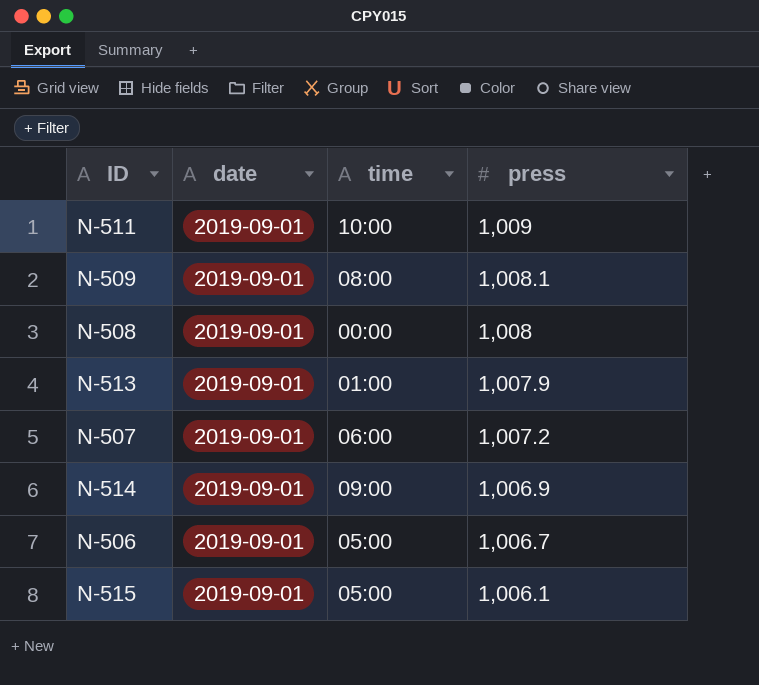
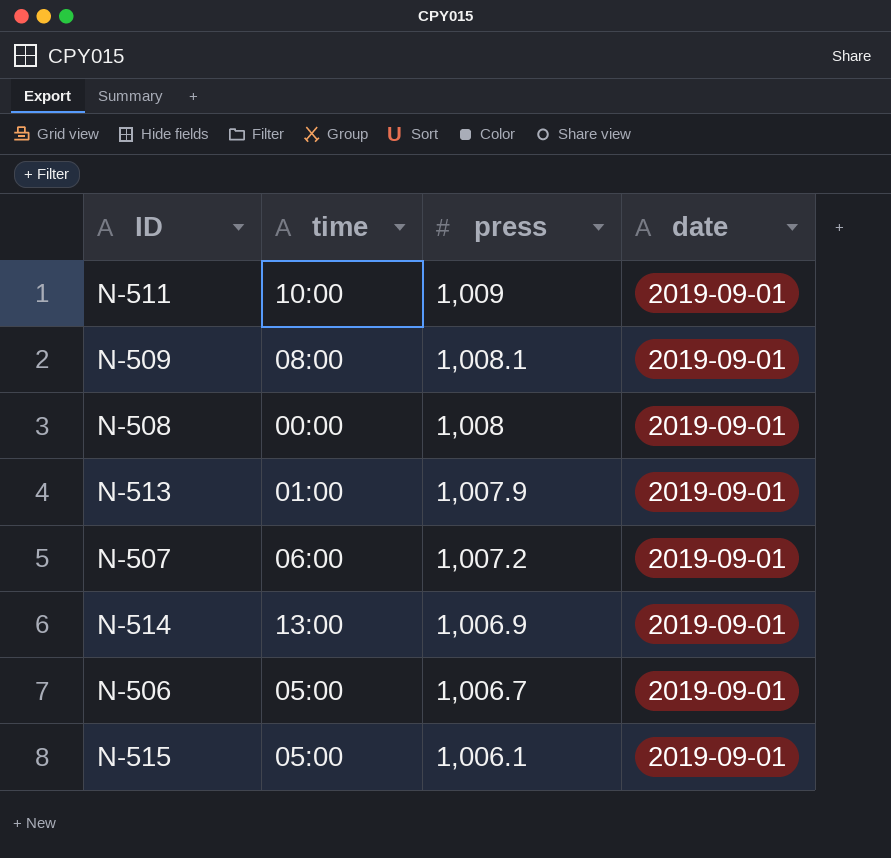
column date | position: 2 -> 4
N-514 | time: 09:00 -> 13:00

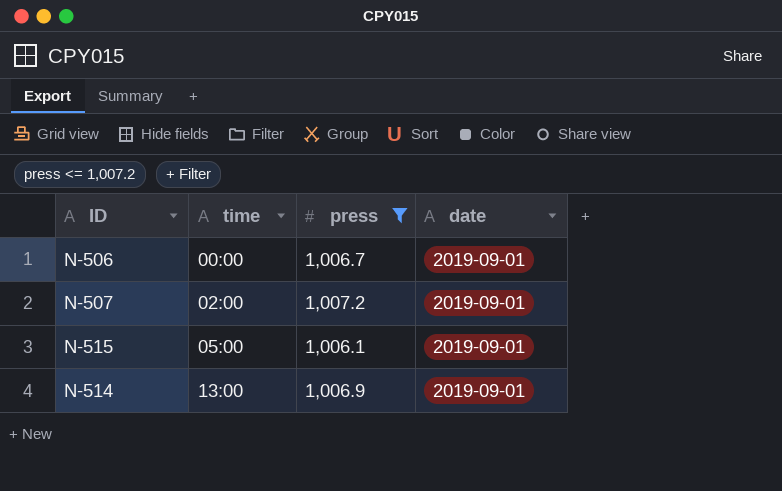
filter: none -> press <= 1,007.2
row order: press descending -> time ascending
N-506 | time: 05:00 -> 00:00
N-507 | time: 06:00 -> 02:00

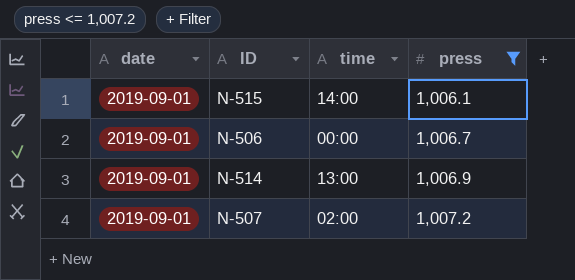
row order: time ascending -> press ascending
column date | position: 4 -> 1
N-515 | time: 05:00 -> 14:00

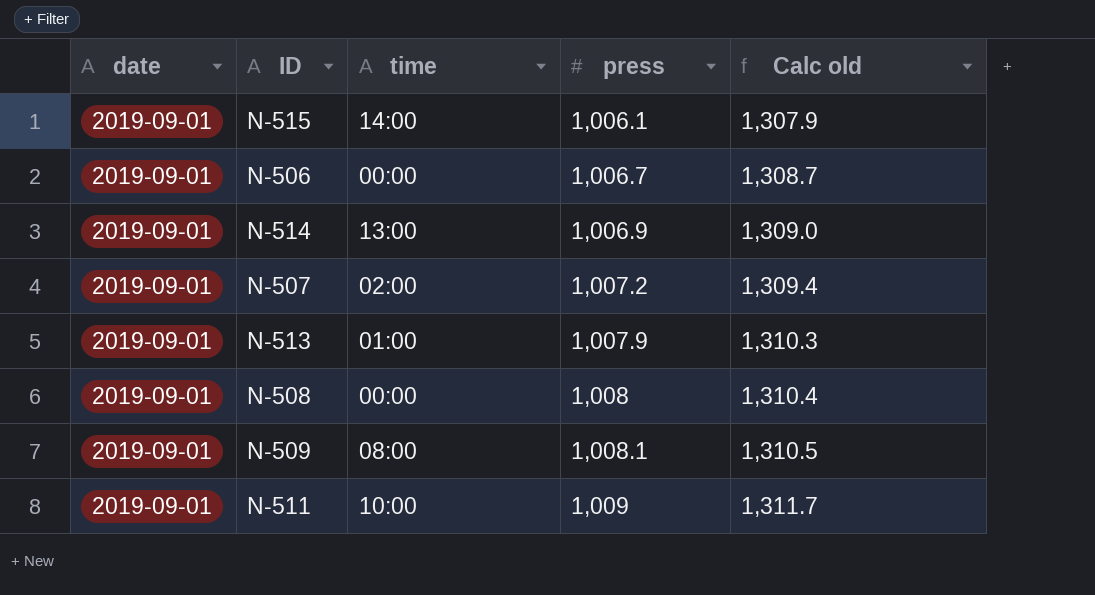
filter: press <= 1,007.2 -> none
column Calc old | formula: none -> [press] * 1.3

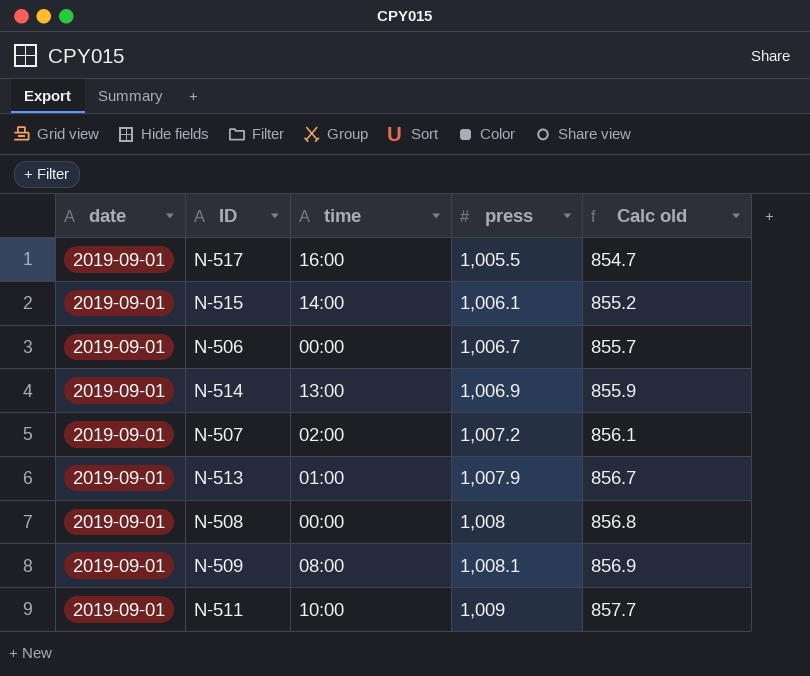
column Calc old | formula: [press] * 1.3 -> [press] * 0.85
row N-517: none -> 2019-09-01 | 16:00 | 1,005.5 | 854.7

